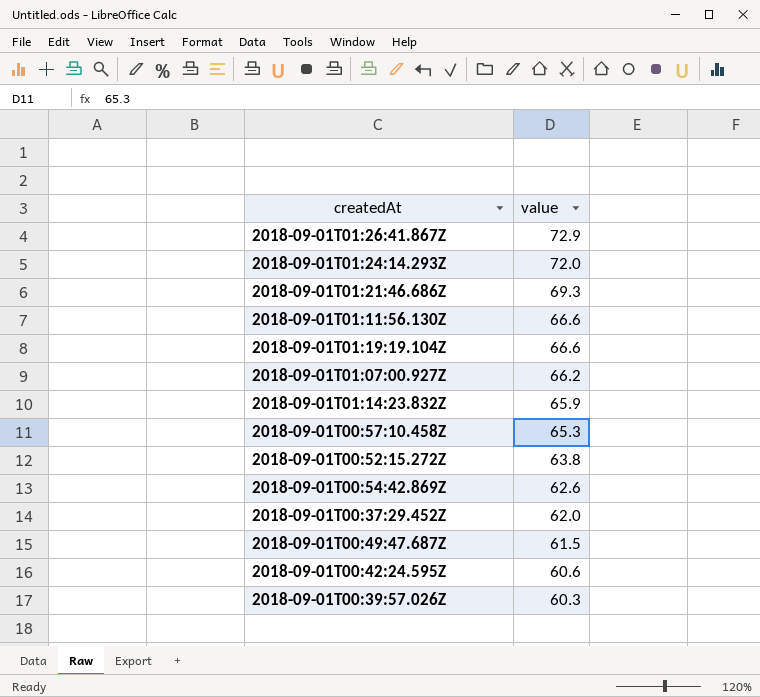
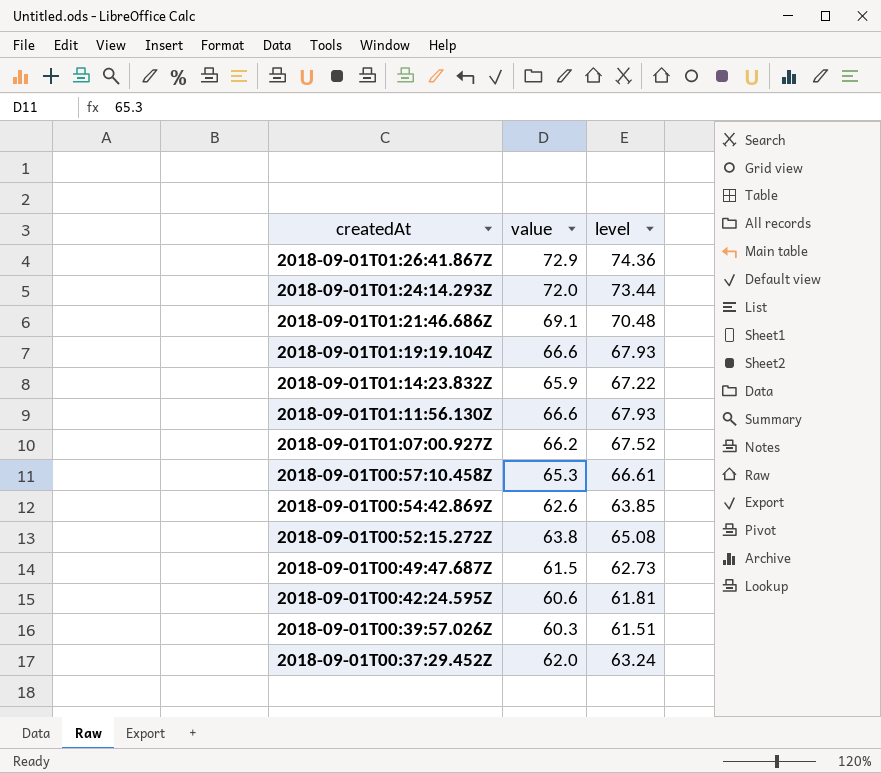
row order: value descending -> createdAt descending
column level | formula: none -> [value] * 1.02
2018-09-01T01:21:46.686Z | value: 69.3 -> 69.1

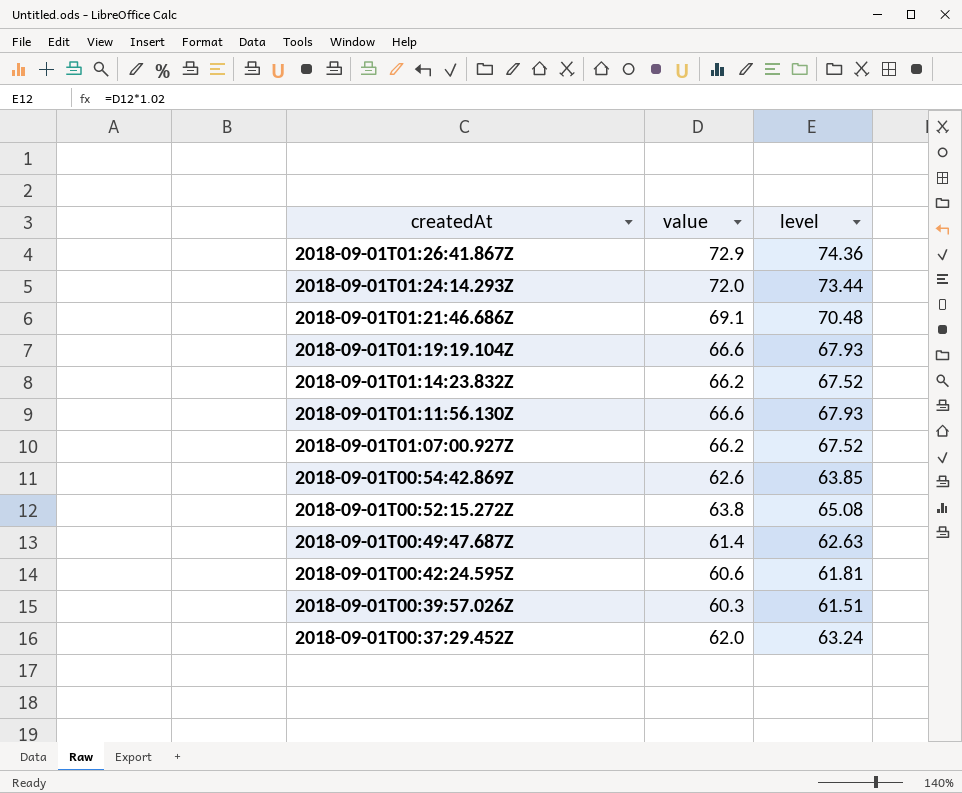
row 2018-09-01T00:57:10.458Z: 65.3 | 66.61 -> none
2018-09-01T01:14:23.832Z | value: 65.9 -> 66.2
2018-09-01T01:14:23.832Z | level: 67.22 -> 67.52
2018-09-01T00:49:47.687Z | value: 61.5 -> 61.4
2018-09-01T00:49:47.687Z | level: 62.73 -> 62.63

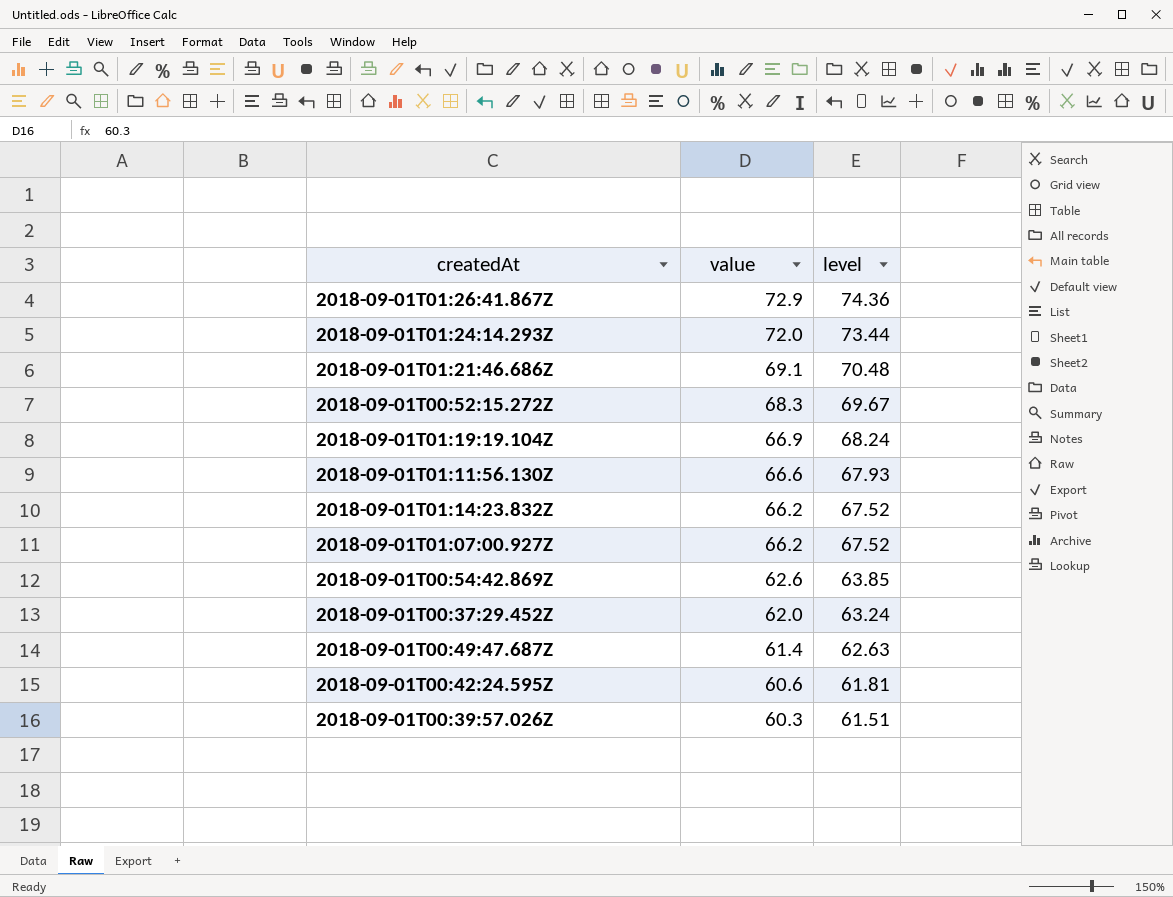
row order: createdAt descending -> value descending
2018-09-01T00:52:15.272Z | value: 63.8 -> 68.3
2018-09-01T00:52:15.272Z | level: 65.08 -> 69.67
2018-09-01T01:19:19.104Z | value: 66.6 -> 66.9
2018-09-01T01:19:19.104Z | level: 67.93 -> 68.24

